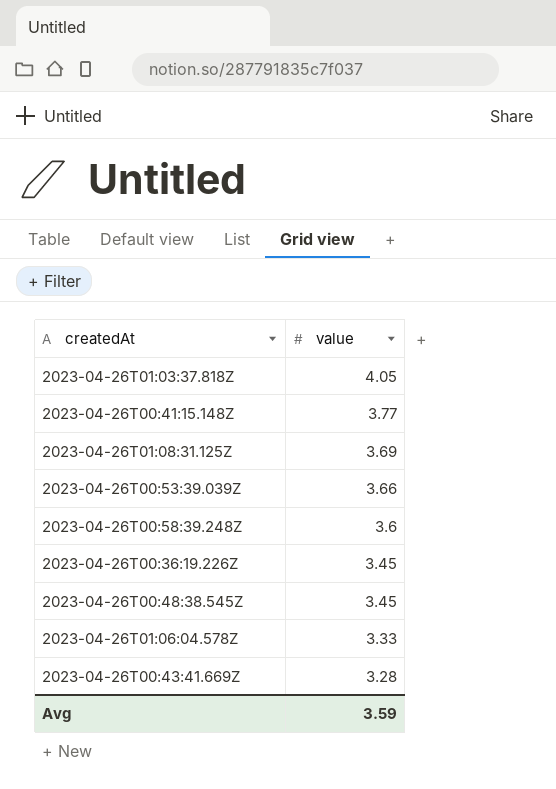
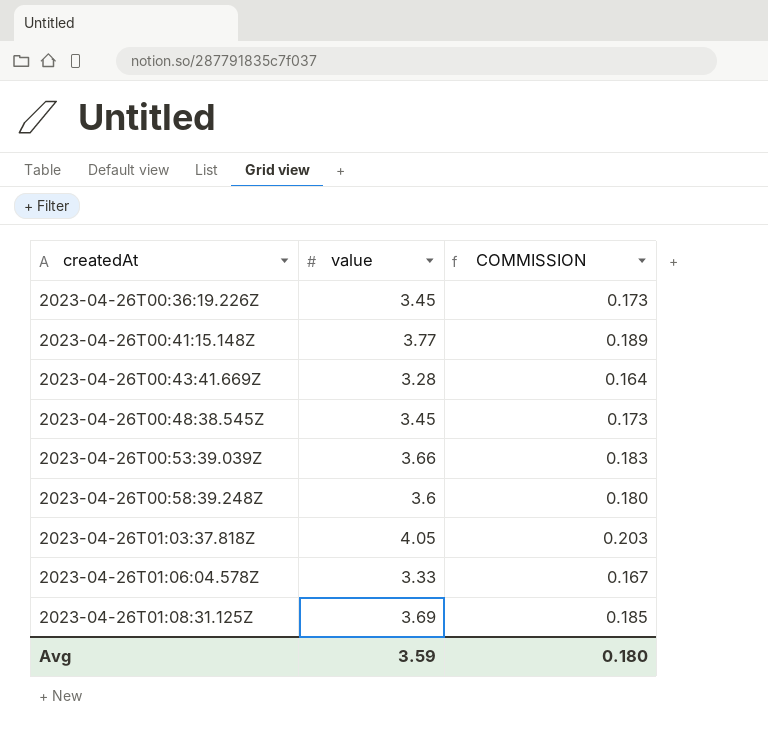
row order: value descending -> createdAt ascending
column COMMISSION | formula: none -> [value] * 0.05

